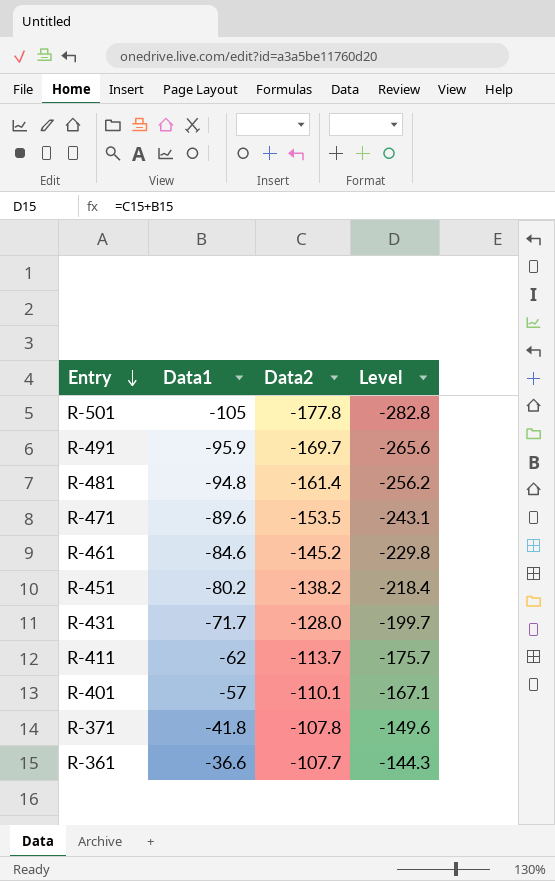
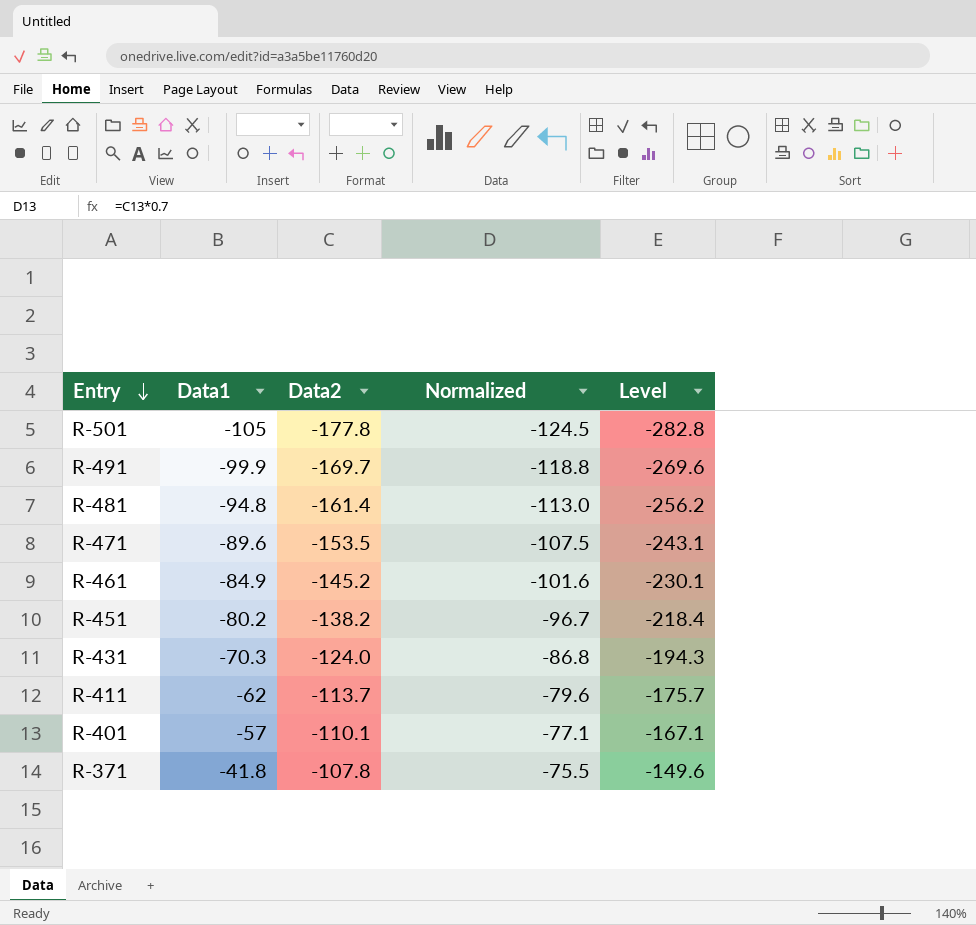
column Normalized | formula: none -> [Data2] * 0.7
row R-361: -36.6 | -107.7 | -144.3 -> none
R-491 | Data1: -95.9 -> -99.9
R-491 | Level: -265.6 -> -269.6
R-461 | Data1: -84.6 -> -84.9
R-461 | Level: -229.8 -> -230.1
R-431 | Data1: -71.7 -> -70.3
R-431 | Data2: -128.0 -> -124.0
R-431 | Level: -199.7 -> -194.3

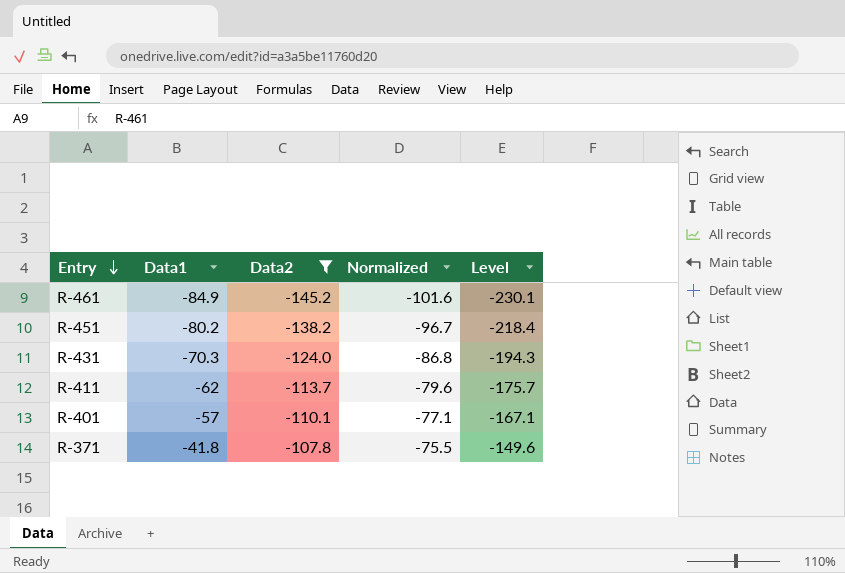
filter: none -> Data2 >= -145.2

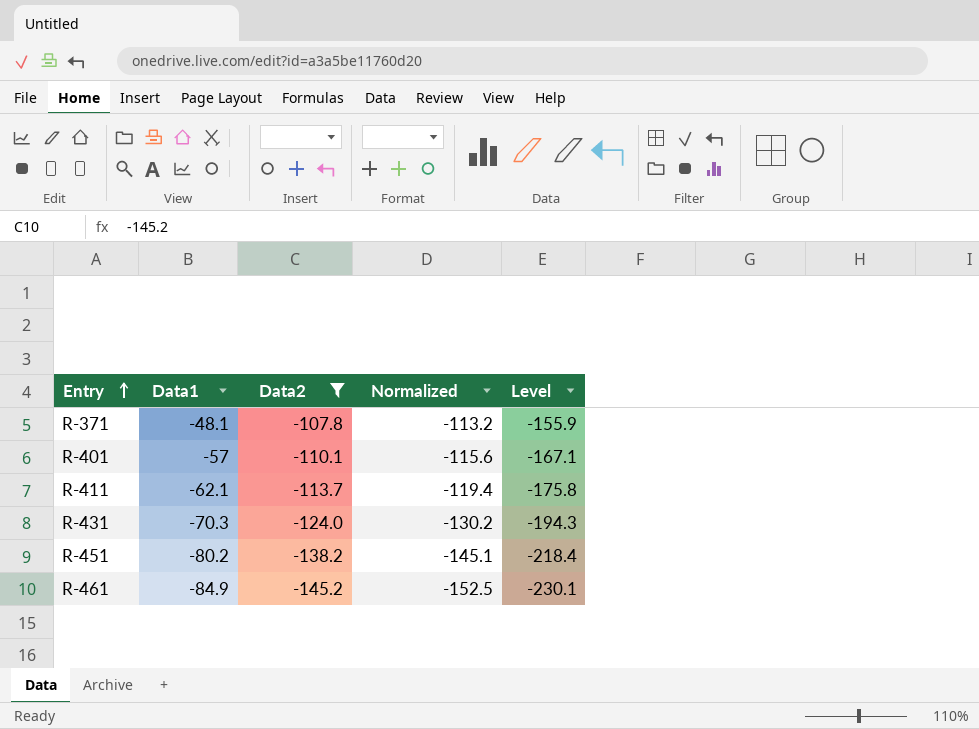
row order: Entry descending -> Entry ascending
column Normalized | formula: [Data2] * 0.7 -> [Data2] * 1.05
R-371 | Data1: -41.8 -> -48.1
R-371 | Level: -149.6 -> -155.9
R-411 | Data1: -62 -> -62.1
R-411 | Level: -175.7 -> -175.8

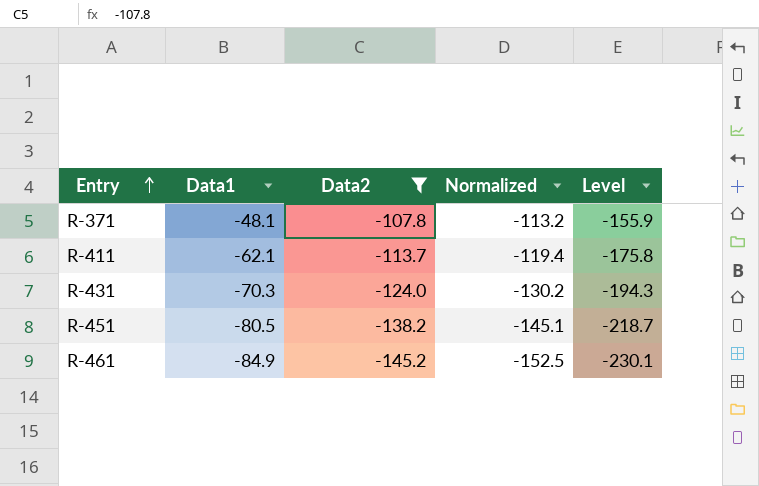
row R-401: -57 | -110.1 | -115.6 | -167.1 -> none
R-451 | Data1: -80.2 -> -80.5
R-451 | Level: -218.4 -> -218.7

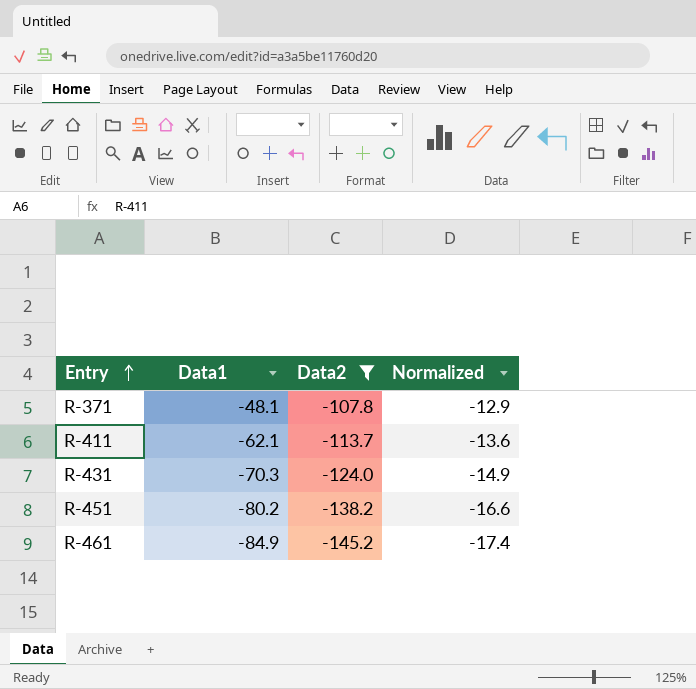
column Level | formula: [Data1] + [Data2] -> none
column Normalized | formula: [Data2] * 1.05 -> [Data2] * 0.12
R-451 | Data1: -80.5 -> -80.2

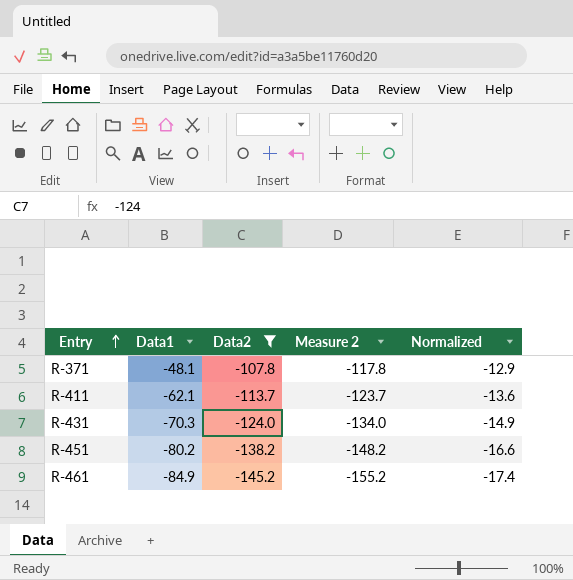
column Measure 2 | formula: none -> [Data2] - 10

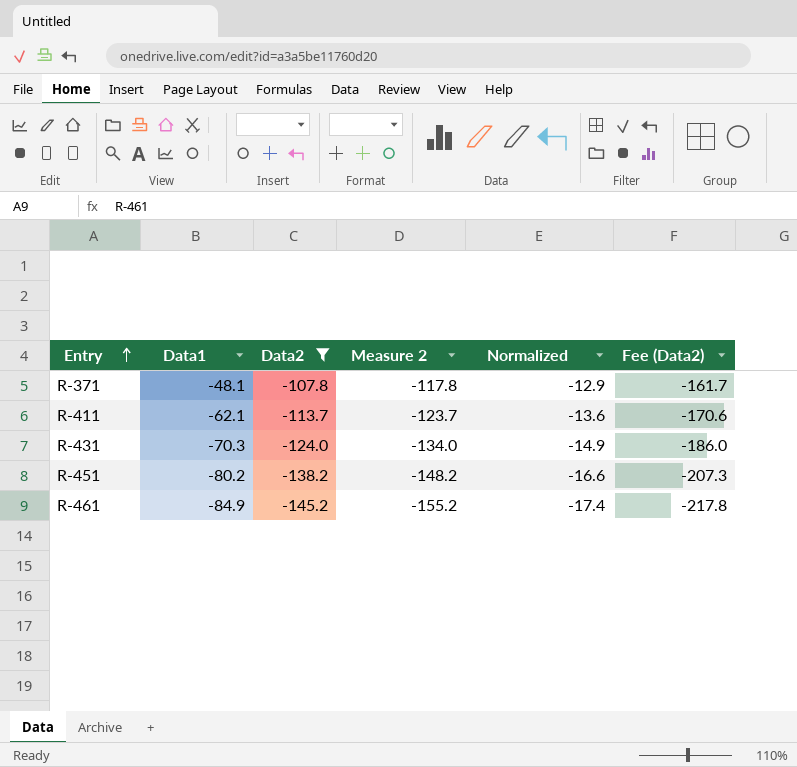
column Fee (Data2) | formula: none -> [Data2] * 1.5

